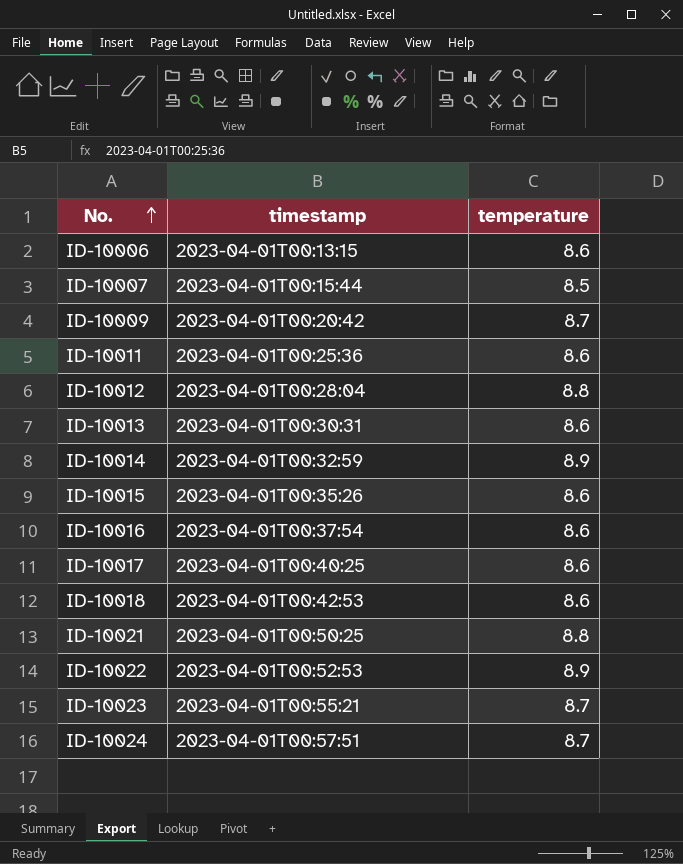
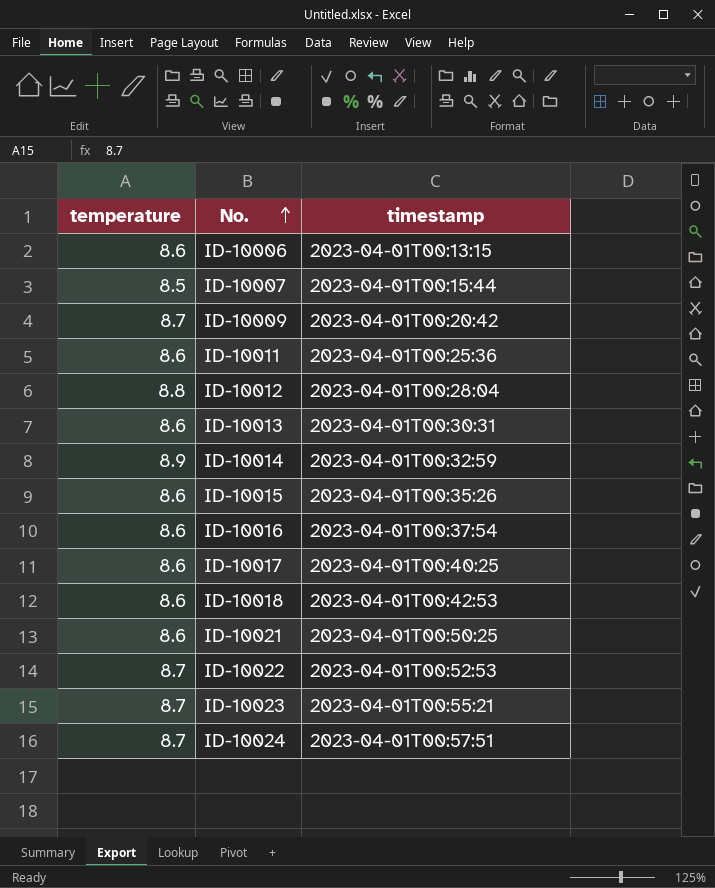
column temperature | position: 3 -> 1
ID-10021 | temperature: 8.8 -> 8.6
ID-10022 | temperature: 8.9 -> 8.7

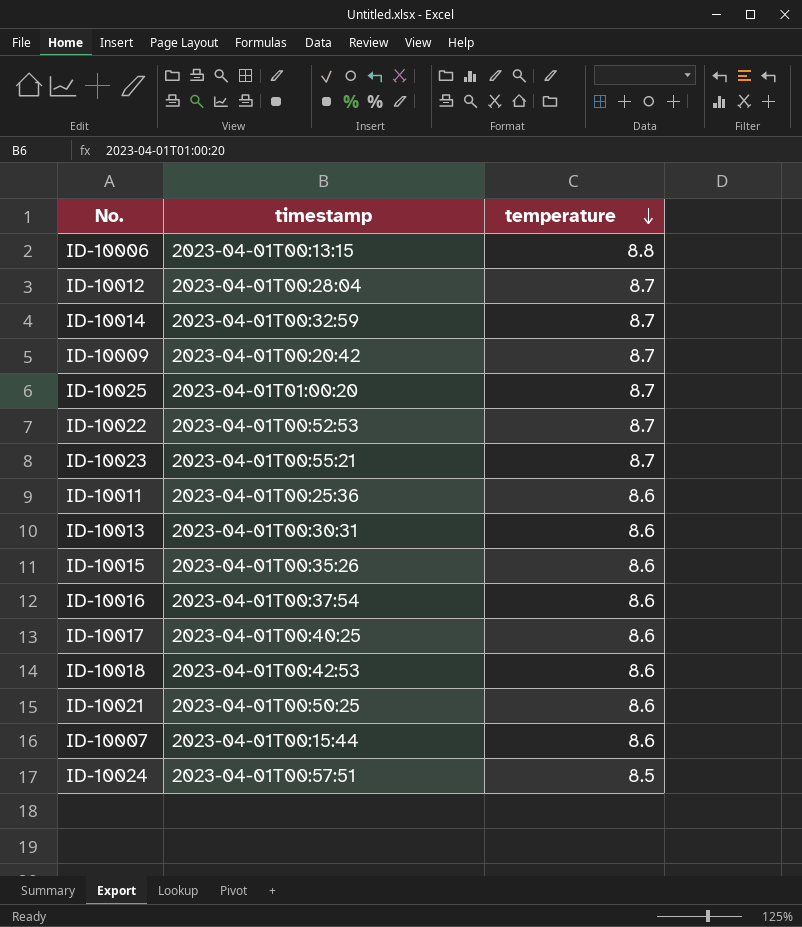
row order: No. ascending -> temperature descending
column temperature | position: 1 -> 3
ID-10006 | temperature: 8.6 -> 8.8
ID-10012 | temperature: 8.8 -> 8.7
ID-10014 | temperature: 8.9 -> 8.7
row ID-10025: none -> 2023-04-01T01:00:20 | 8.7
ID-10007 | temperature: 8.5 -> 8.6
ID-10024 | temperature: 8.7 -> 8.5

